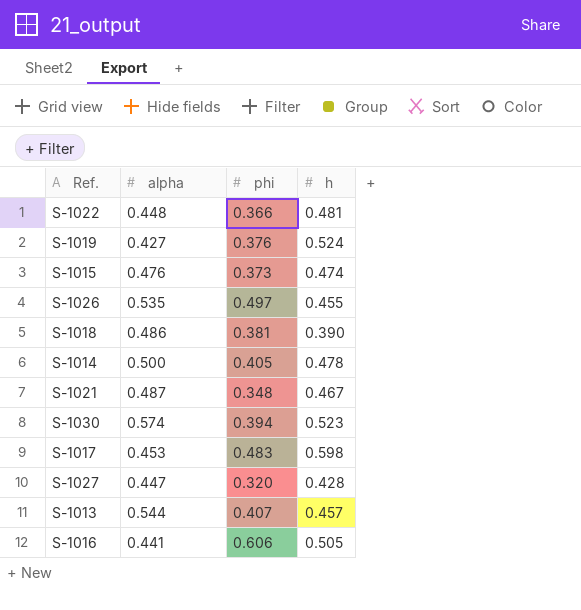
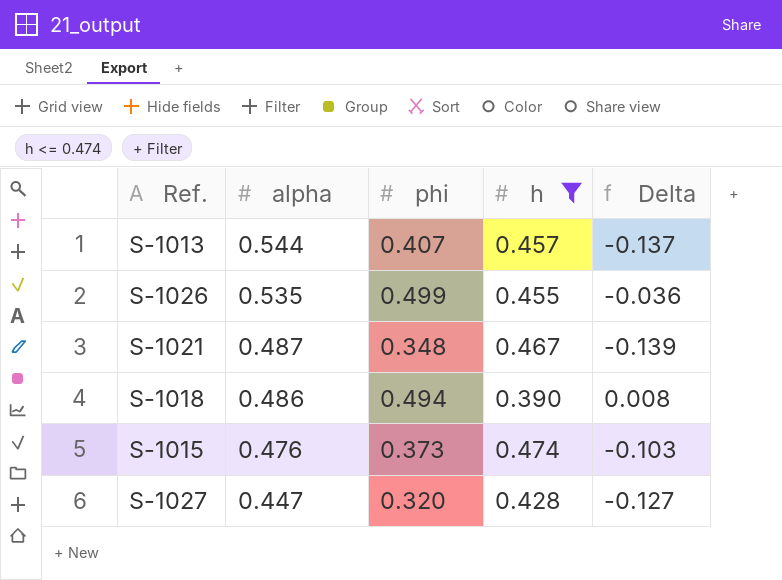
filter: none -> h <= 0.474
row order: none -> alpha descending
column Delta | formula: none -> [phi] - [alpha]
S-1026 | phi: 0.497 -> 0.499
S-1018 | phi: 0.381 -> 0.494

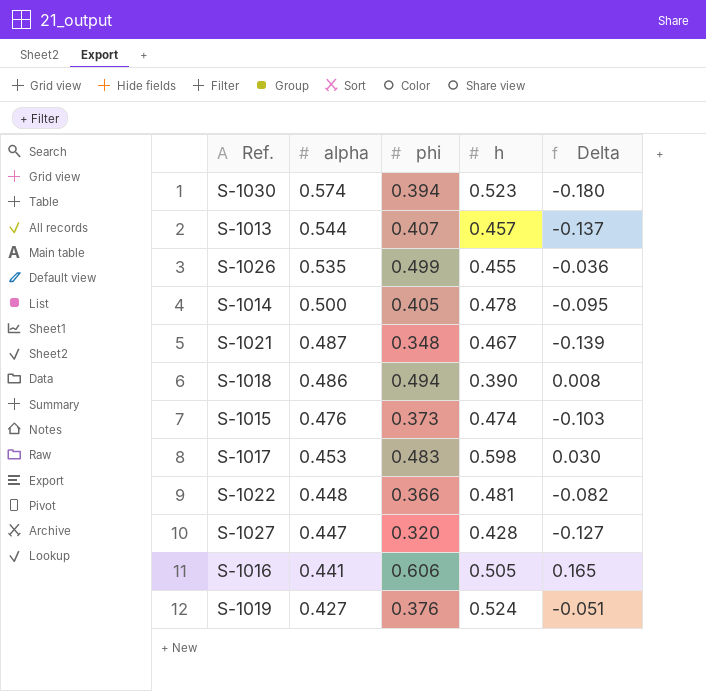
filter: h <= 0.474 -> none

